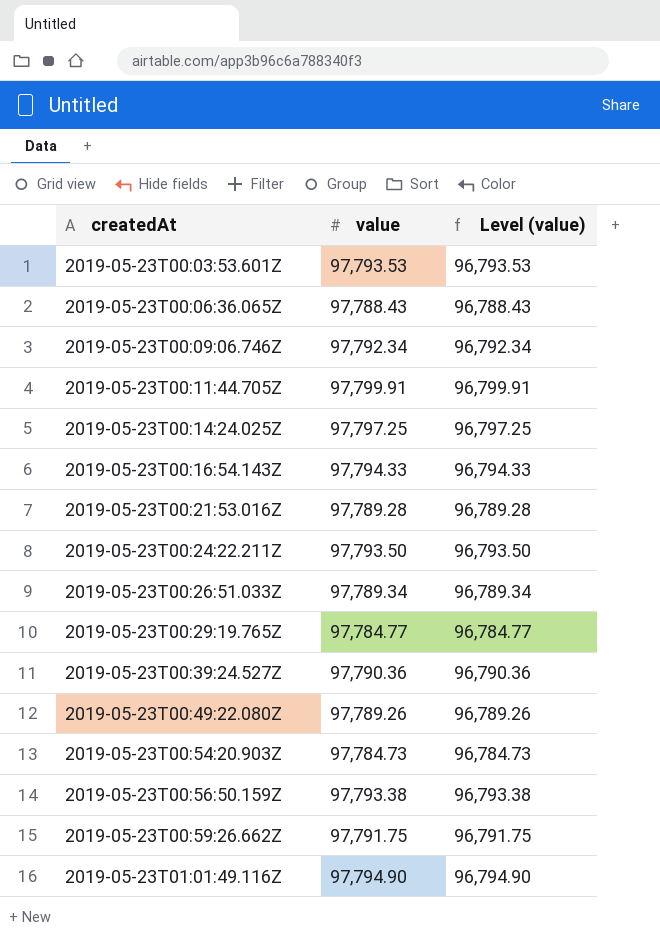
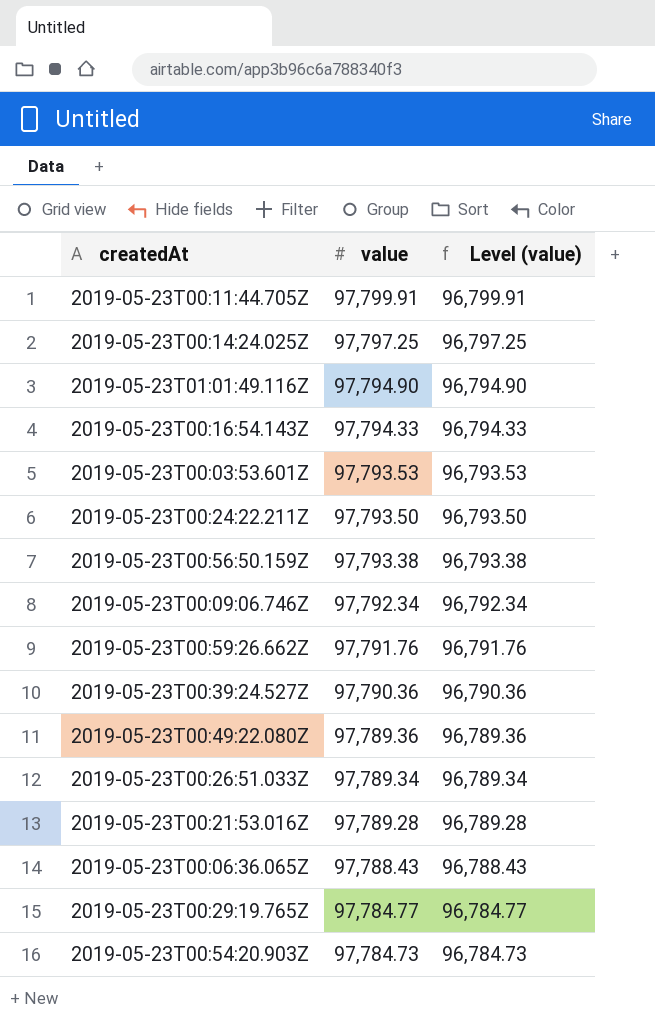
row order: createdAt ascending -> value descending
2019-05-23T00:59:26.662Z | value: 97,791.75 -> 97,791.76
2019-05-23T00:59:26.662Z | Level (value): 96,791.75 -> 96,791.76
2019-05-23T00:49:22.080Z | value: 97,789.26 -> 97,789.36
2019-05-23T00:49:22.080Z | Level (value): 96,789.26 -> 96,789.36

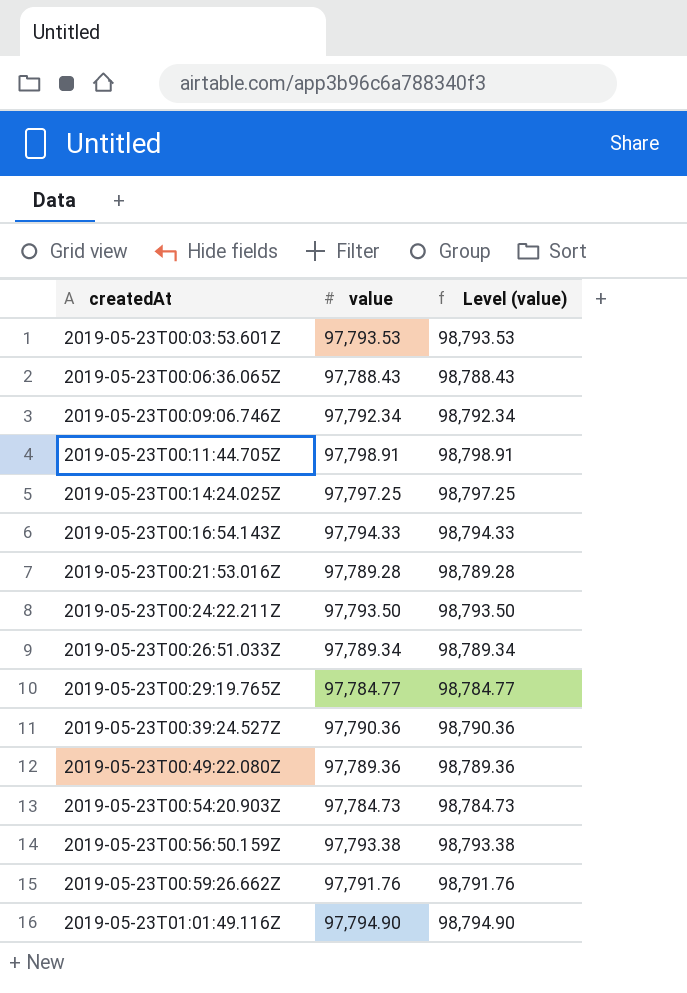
row order: value descending -> createdAt ascending
column Level (value) | formula: [value] - 1000 -> [value] + 1000
2019-05-23T00:11:44.705Z | value: 97,799.91 -> 97,798.91

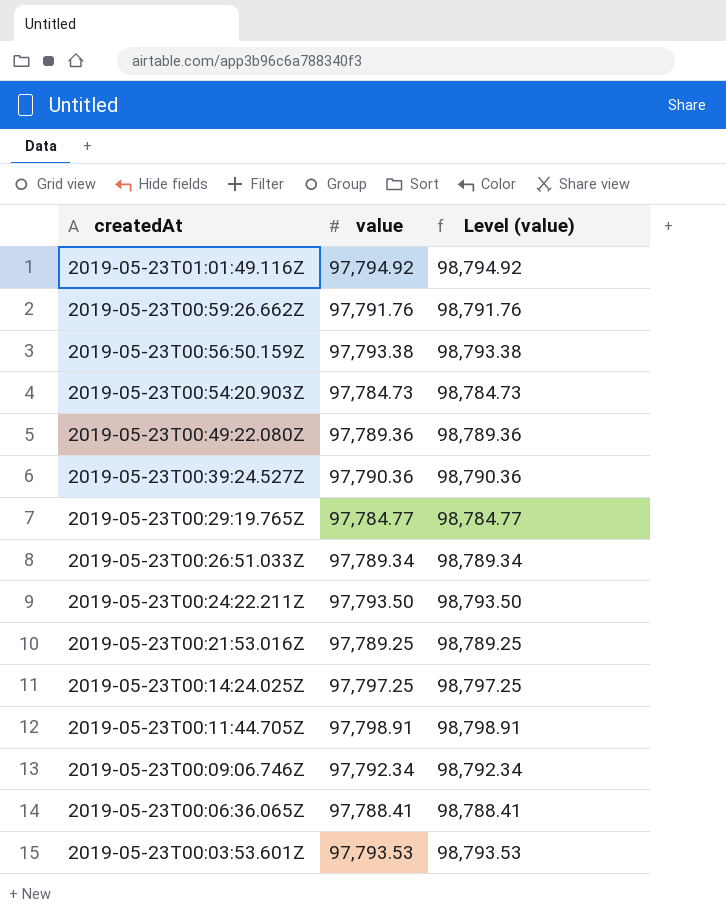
row order: createdAt ascending -> createdAt descending
row 2019-05-23T00:16:54.143Z: 97,794.33 | 98,794.33 -> none
2019-05-23T01:01:49.116Z | value: 97,794.90 -> 97,794.92
2019-05-23T01:01:49.116Z | Level (value): 98,794.90 -> 98,794.92
2019-05-23T00:21:53.016Z | value: 97,789.28 -> 97,789.25
2019-05-23T00:21:53.016Z | Level (value): 98,789.28 -> 98,789.25
2019-05-23T00:06:36.065Z | value: 97,788.43 -> 97,788.41
2019-05-23T00:06:36.065Z | Level (value): 98,788.43 -> 98,788.41

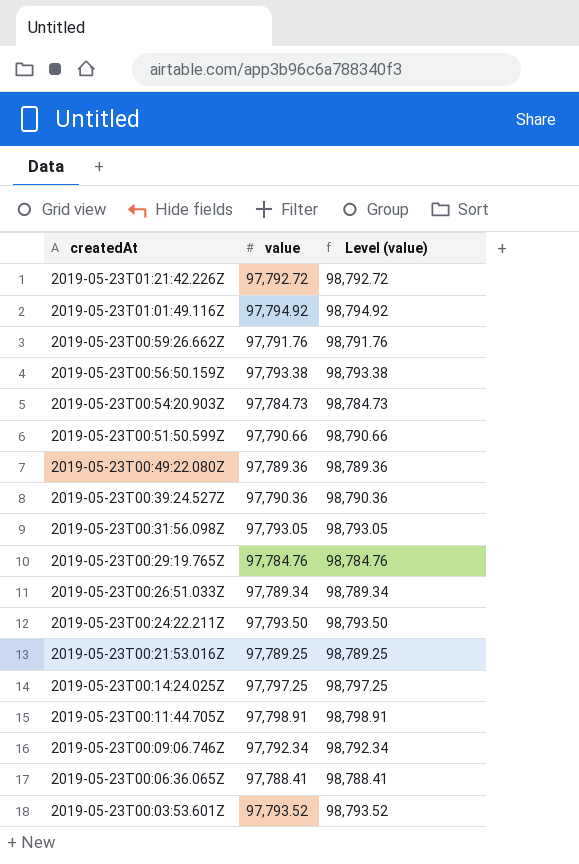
row 2019-05-23T01:21:42.226Z: none -> 97,792.72 | 98,792.72
row 2019-05-23T00:51:50.599Z: none -> 97,790.66 | 98,790.66
row 2019-05-23T00:31:56.098Z: none -> 97,793.05 | 98,793.05
2019-05-23T00:29:19.765Z | value: 97,784.77 -> 97,784.76
2019-05-23T00:29:19.765Z | Level (value): 98,784.77 -> 98,784.76
2019-05-23T00:03:53.601Z | value: 97,793.53 -> 97,793.52
2019-05-23T00:03:53.601Z | Level (value): 98,793.53 -> 98,793.52

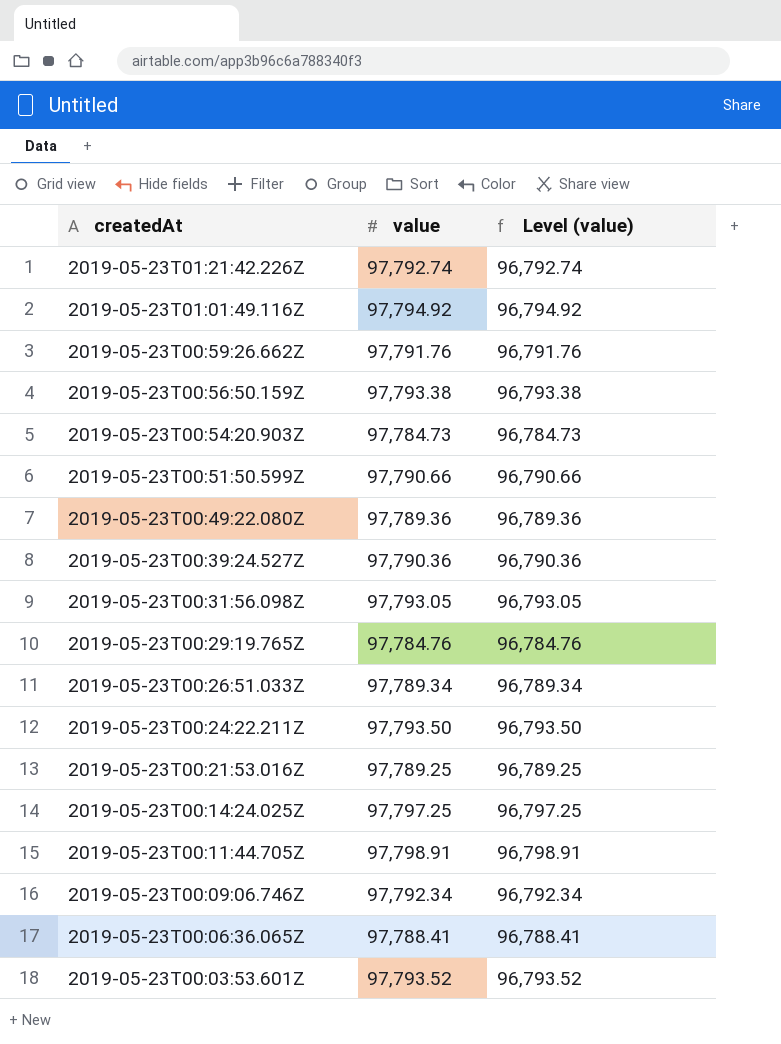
column Level (value) | formula: [value] + 1000 -> [value] - 1000
2019-05-23T01:21:42.226Z | value: 97,792.72 -> 97,792.74

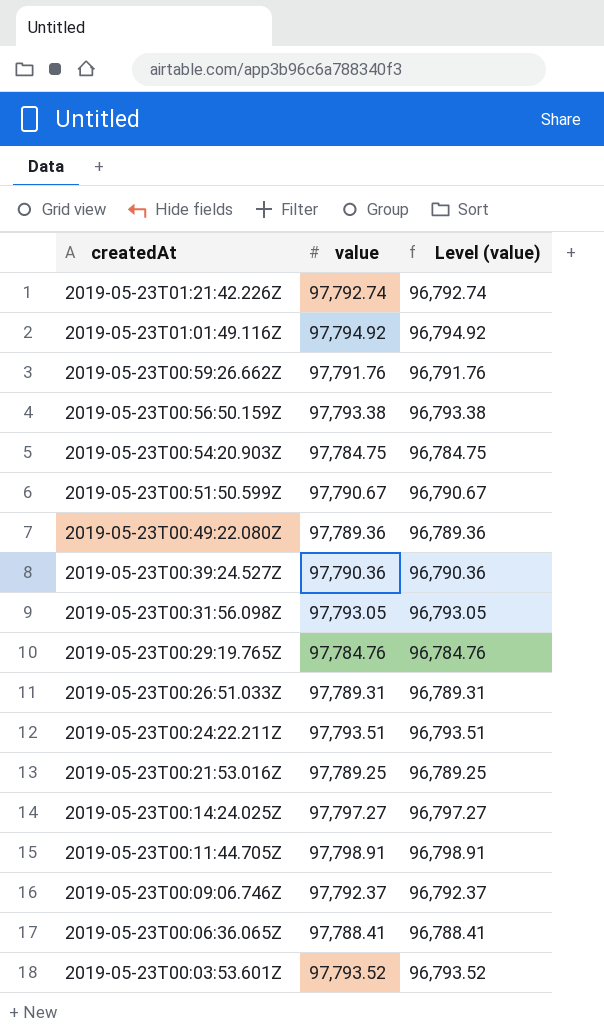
2019-05-23T00:54:20.903Z | value: 97,784.73 -> 97,784.75
2019-05-23T00:54:20.903Z | Level (value): 96,784.73 -> 96,784.75
2019-05-23T00:51:50.599Z | value: 97,790.66 -> 97,790.67
2019-05-23T00:51:50.599Z | Level (value): 96,790.66 -> 96,790.67
2019-05-23T00:26:51.033Z | value: 97,789.34 -> 97,789.31
2019-05-23T00:26:51.033Z | Level (value): 96,789.34 -> 96,789.31
2019-05-23T00:24:22.211Z | value: 97,793.50 -> 97,793.51
2019-05-23T00:24:22.211Z | Level (value): 96,793.50 -> 96,793.51
2019-05-23T00:14:24.025Z | value: 97,797.25 -> 97,797.27
2019-05-23T00:14:24.025Z | Level (value): 96,797.25 -> 96,797.27
2019-05-23T00:09:06.746Z | value: 97,792.34 -> 97,792.37
2019-05-23T00:09:06.746Z | Level (value): 96,792.34 -> 96,792.37

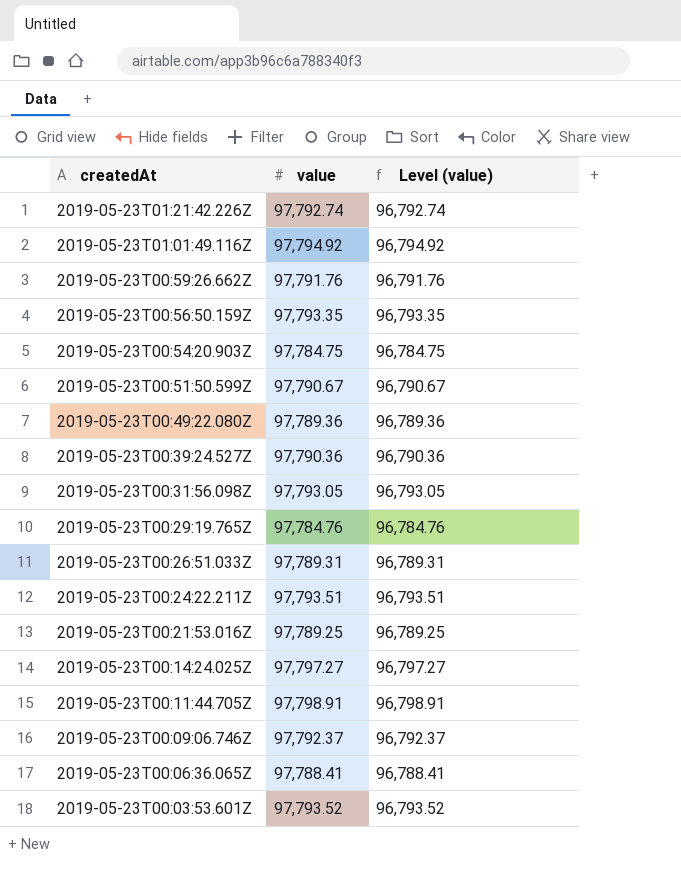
2019-05-23T00:56:50.159Z | value: 97,793.38 -> 97,793.35
2019-05-23T00:56:50.159Z | Level (value): 96,793.38 -> 96,793.35

